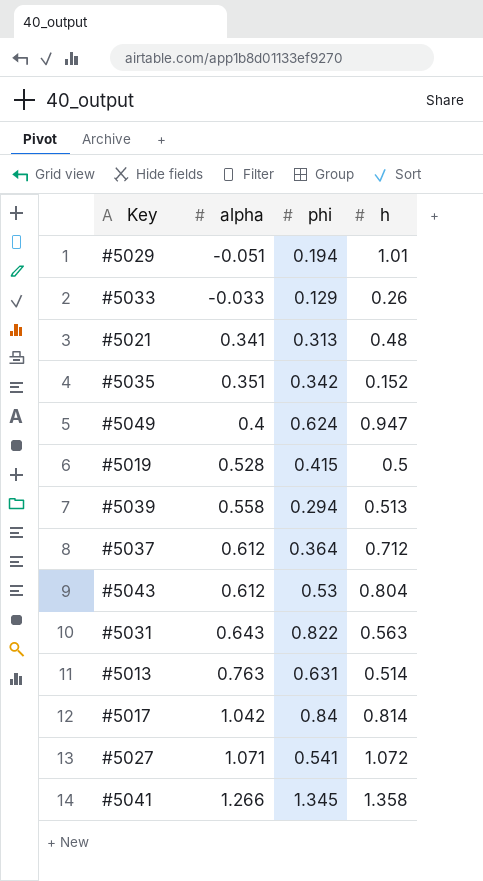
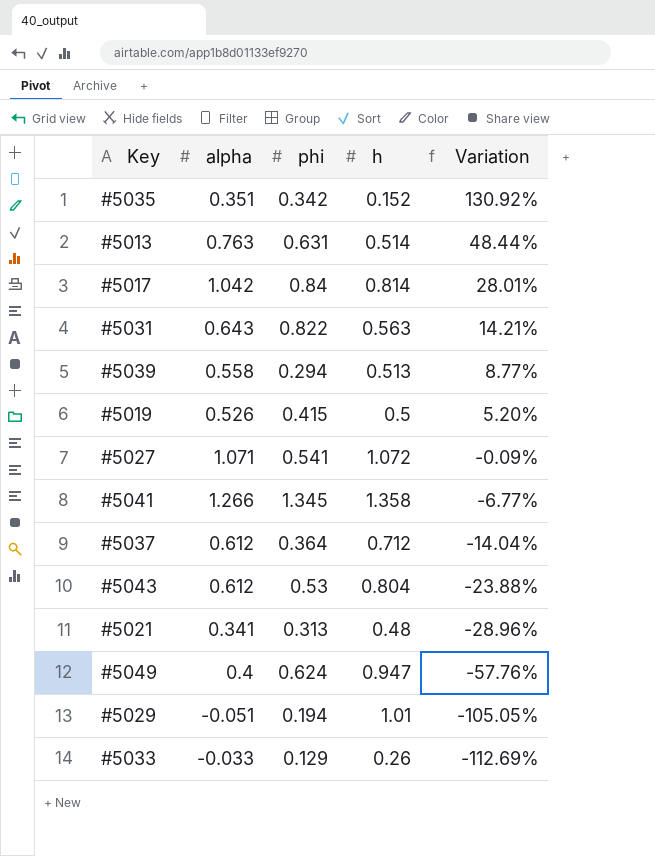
row order: alpha ascending -> Variation descending
column Variation | formula: none -> ([alpha] - [h]) / [h]
#5019 | alpha: 0.528 -> 0.526

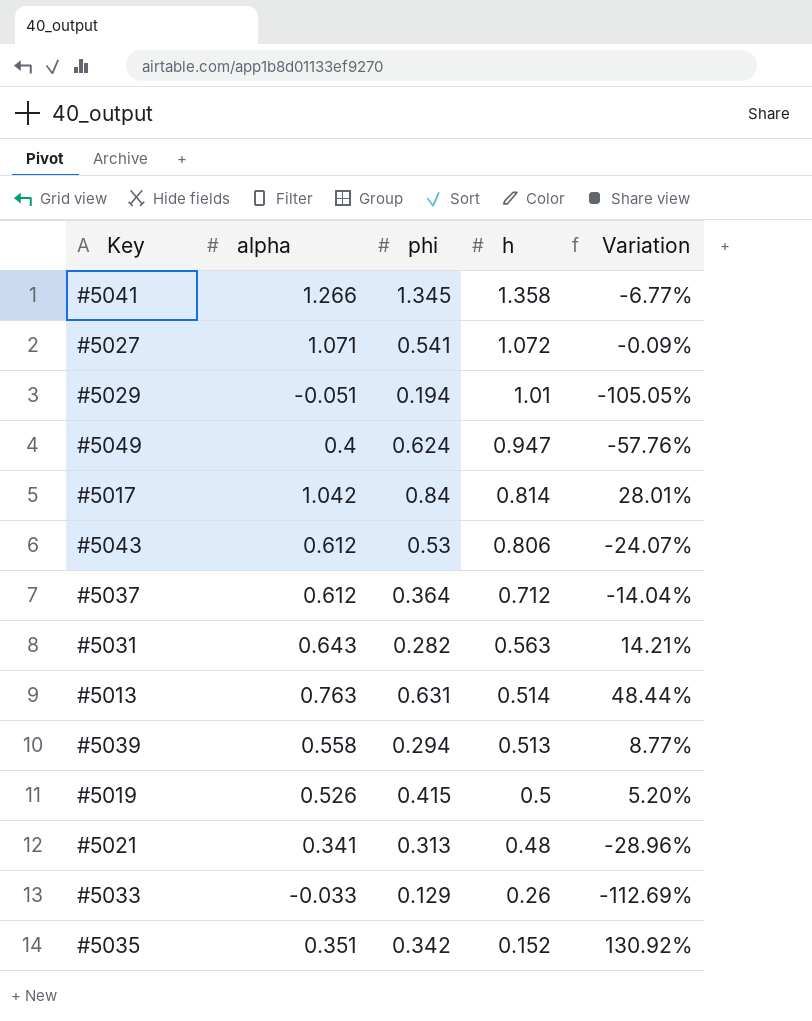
row order: Variation descending -> h descending
#5043 | h: 0.804 -> 0.806
#5043 | Variation: -23.88% -> -24.07%
#5031 | phi: 0.822 -> 0.282

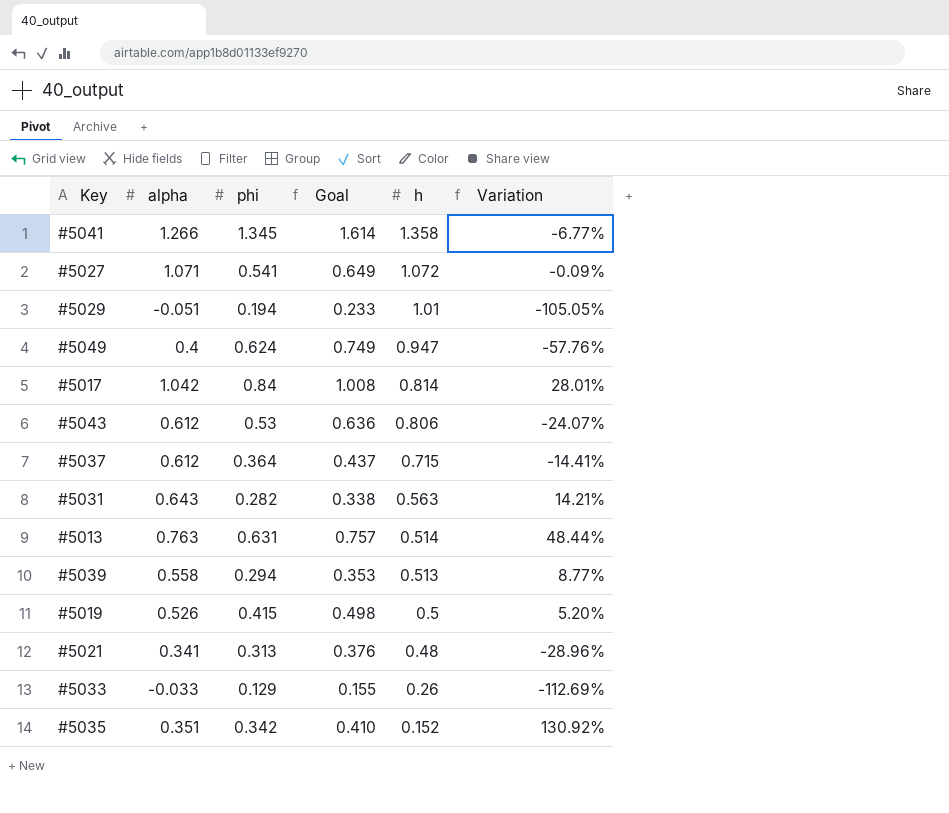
column Goal | formula: none -> [phi] * 1.2
#5037 | h: 0.712 -> 0.715
#5037 | Variation: -14.04% -> -14.41%

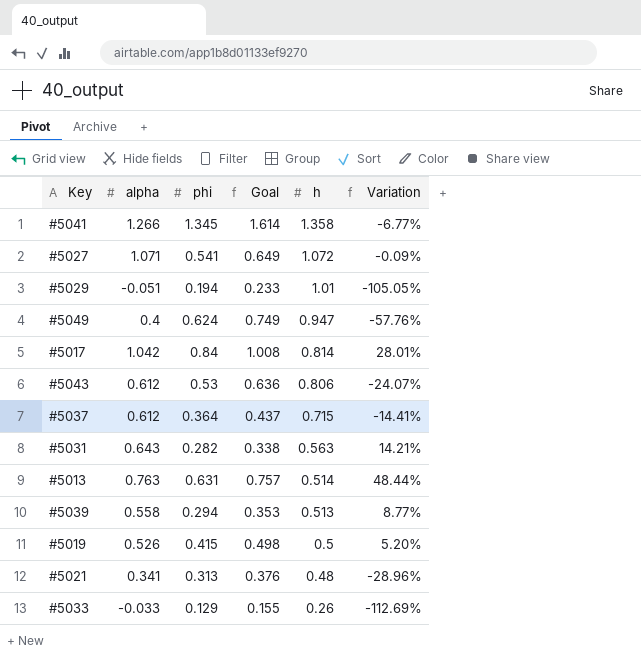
row #5035: 0.351 | 0.342 | 0.410 | 0.152 | 130.92% -> none

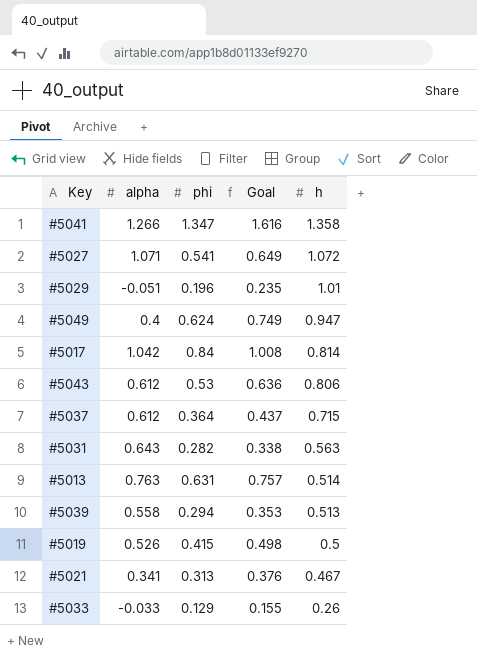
column Variation | formula: ([alpha] - [h]) / [h] -> none
#5041 | phi: 1.345 -> 1.347
#5041 | Goal: 1.614 -> 1.616
#5029 | phi: 0.194 -> 0.196
#5029 | Goal: 0.233 -> 0.235
#5021 | h: 0.48 -> 0.467

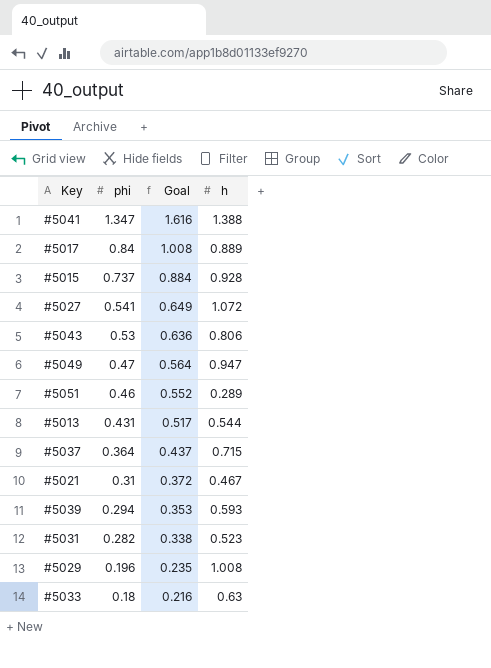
row order: h descending -> phi descending
column alpha | position: 2 -> none
row #5019: 0.526 | 0.415 | 0.498 | 0.5 -> none
#5041 | h: 1.358 -> 1.388
#5017 | h: 0.814 -> 0.889
row #5015: none -> 0.737 | 0.884 | 0.928
#5049 | phi: 0.624 -> 0.47
#5049 | Goal: 0.749 -> 0.564
row #5051: none -> 0.46 | 0.552 | 0.289
#5013 | phi: 0.631 -> 0.431
#5013 | Goal: 0.757 -> 0.517
#5013 | h: 0.514 -> 0.544
#5021 | phi: 0.313 -> 0.31
#5021 | Goal: 0.376 -> 0.372
#5039 | h: 0.513 -> 0.593
#5031 | h: 0.563 -> 0.523
#5029 | h: 1.01 -> 1.008
#5033 | phi: 0.129 -> 0.18
#5033 | Goal: 0.155 -> 0.216
#5033 | h: 0.26 -> 0.63

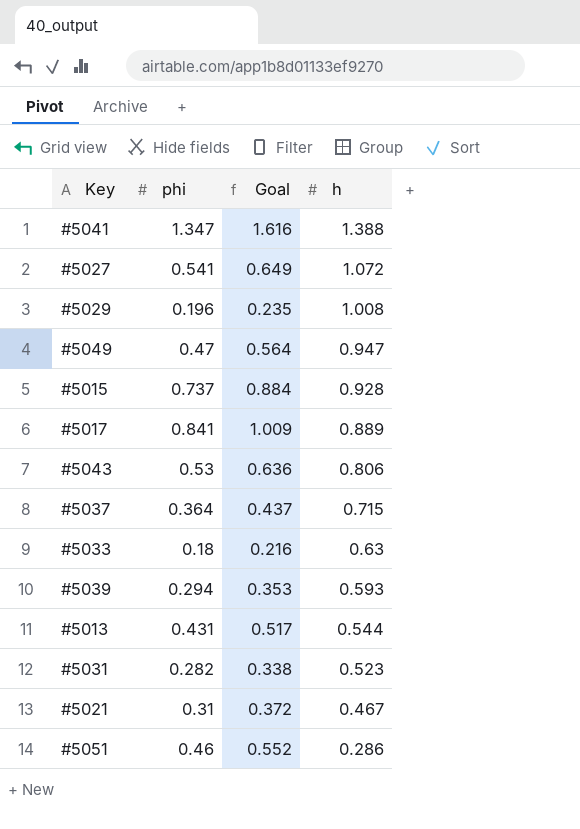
row order: phi descending -> h descending
#5017 | phi: 0.84 -> 0.841
#5017 | Goal: 1.008 -> 1.009
#5051 | h: 0.289 -> 0.286

